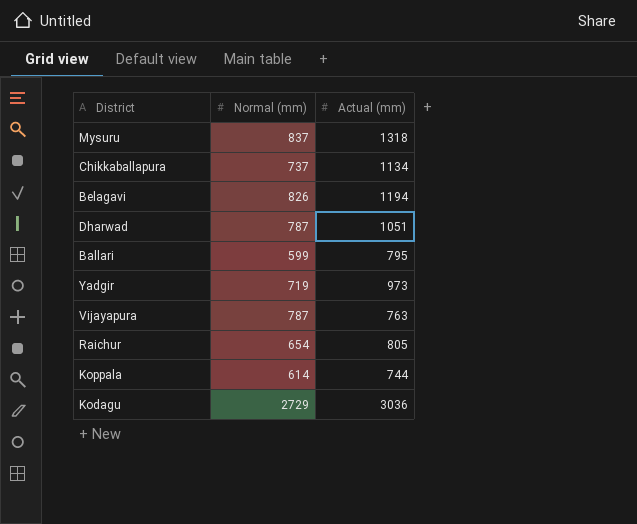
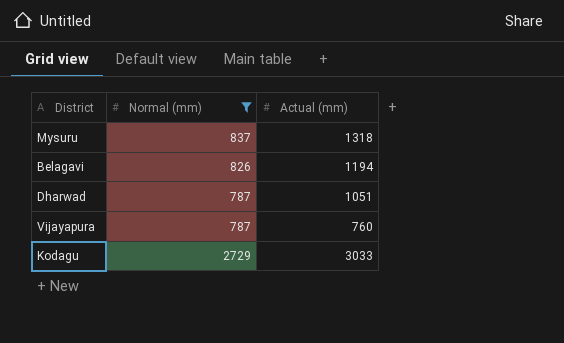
filter: none -> Normal (mm) >= 787
Vijayapura | Actual (mm): 763 -> 760
Kodagu | Actual (mm): 3036 -> 3033

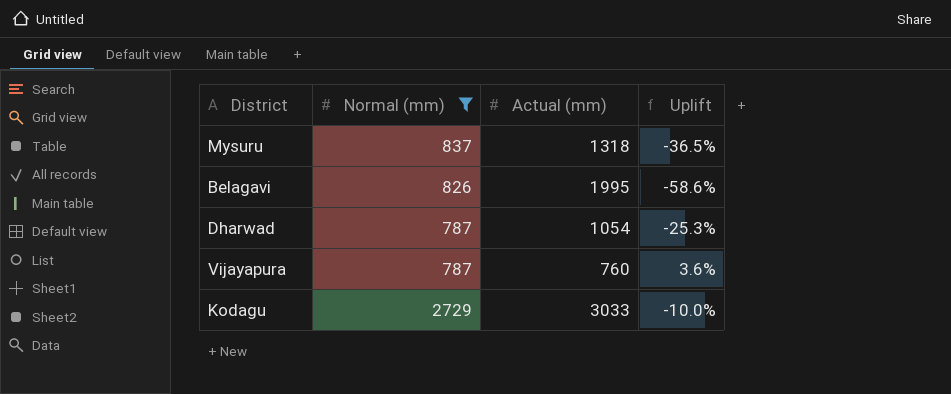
column Uplift | formula: none -> ([Normal (mm)] - [Actual (mm)]) / [Actual (mm)]
Belagavi | Actual (mm): 1194 -> 1995
Dharwad | Actual (mm): 1051 -> 1054

